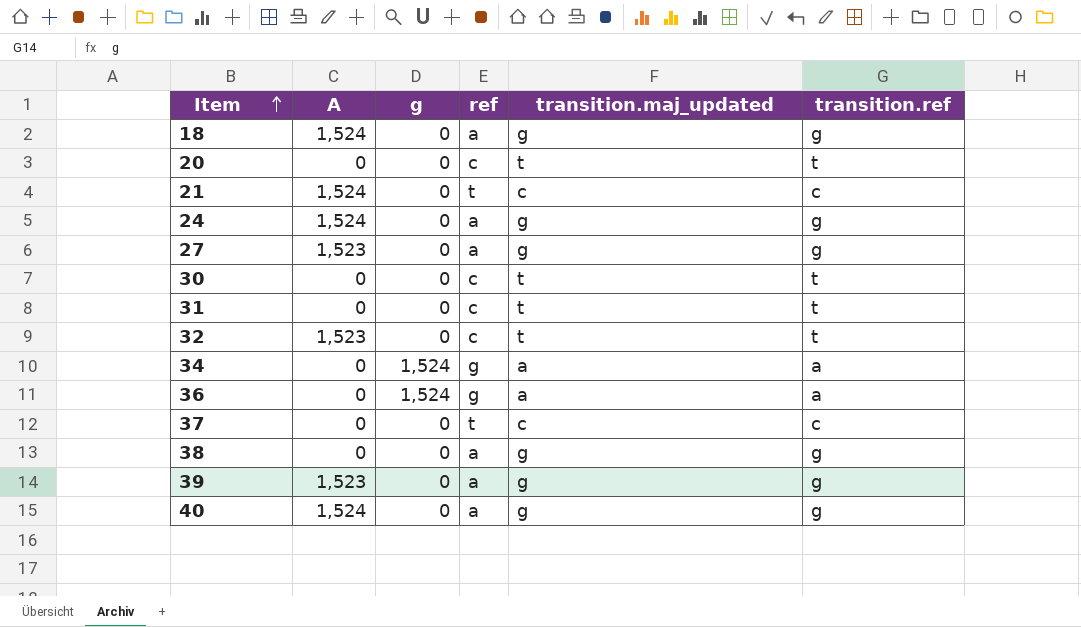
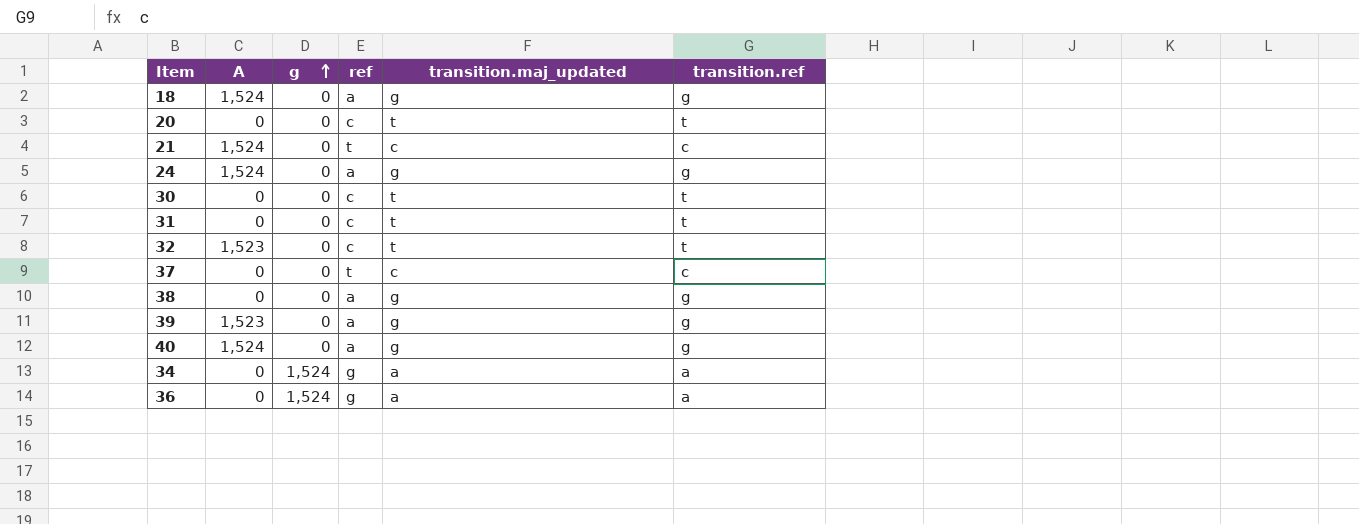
row order: Item ascending -> g ascending
row 27: 1,523 | 0 | a | g | g -> none

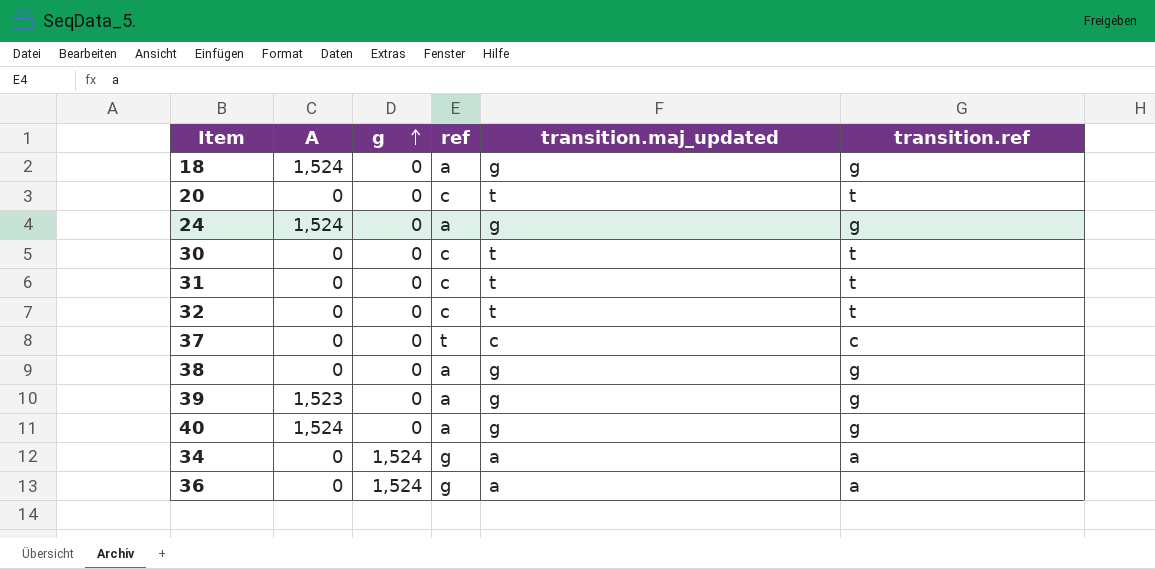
row 21: 1,524 | 0 | t | c | c -> none
32 | A: 1,523 -> 0

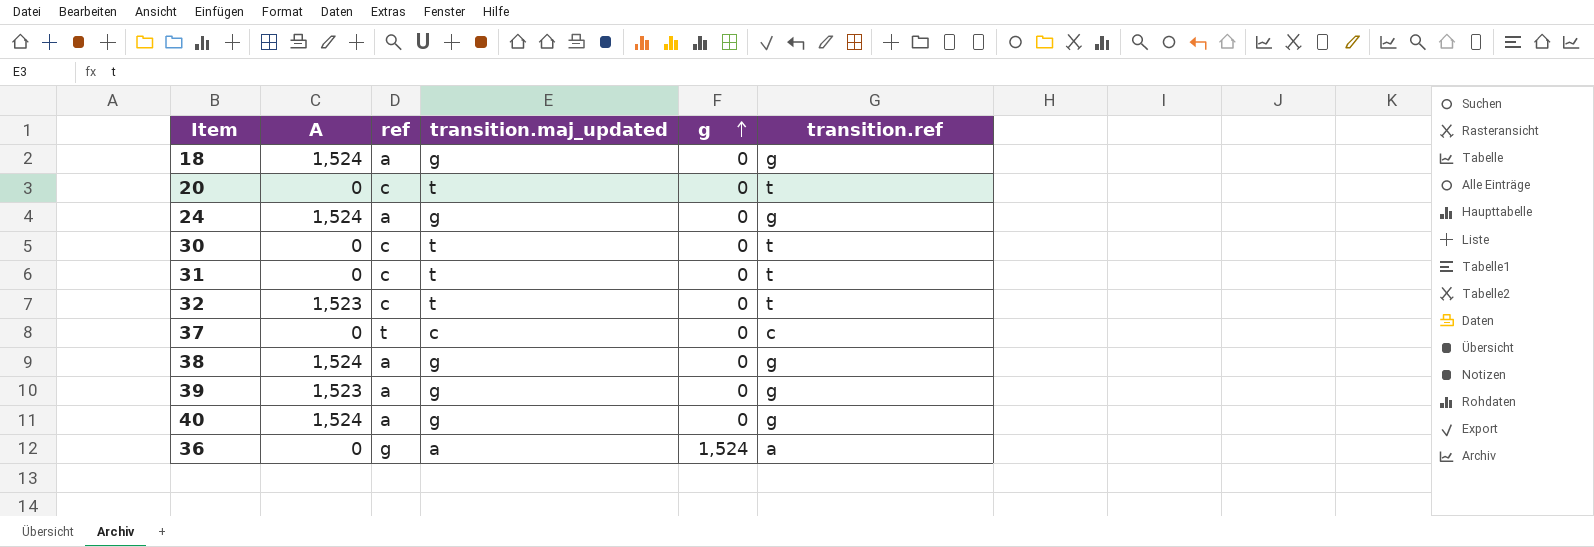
column g | position: 3 -> 5
row 34: 0 | 1,524 | g | a | a -> none
32 | A: 0 -> 1,523
38 | A: 0 -> 1,524

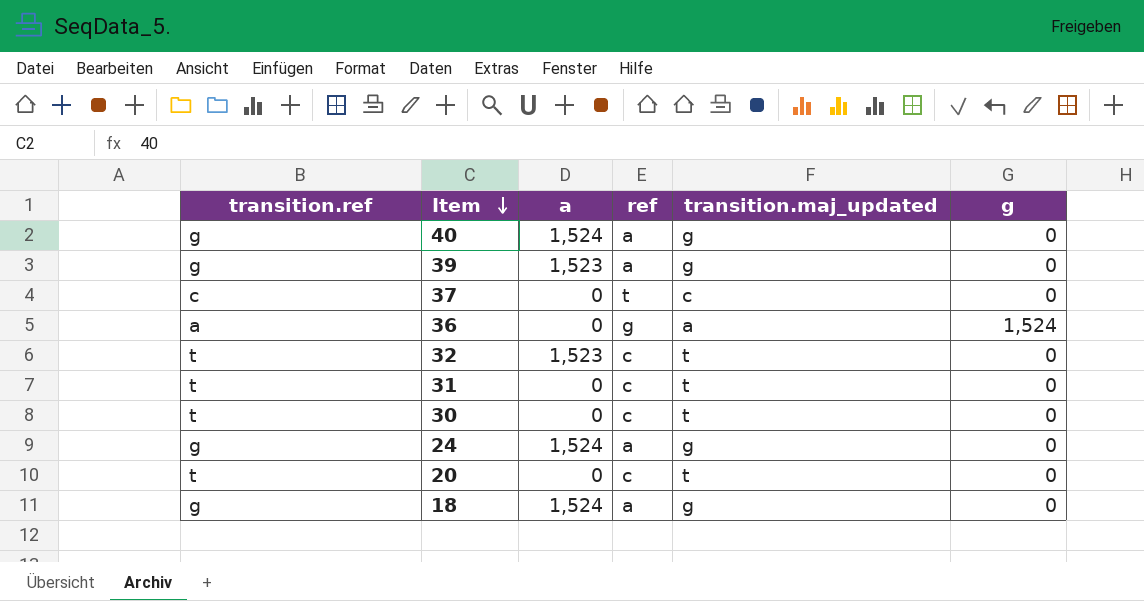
row order: g ascending -> Item descending
column transition.ref | position: 6 -> 1
column name: A -> a
row 38: 1,524 | a | g | 0 | g -> none

